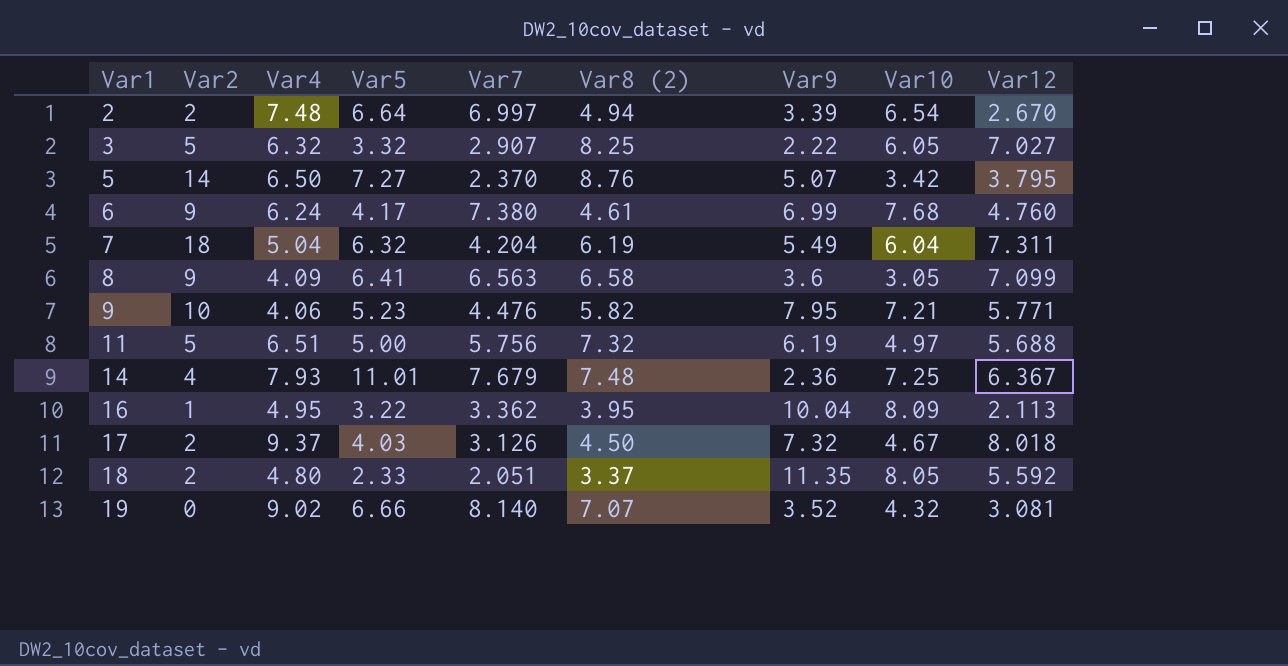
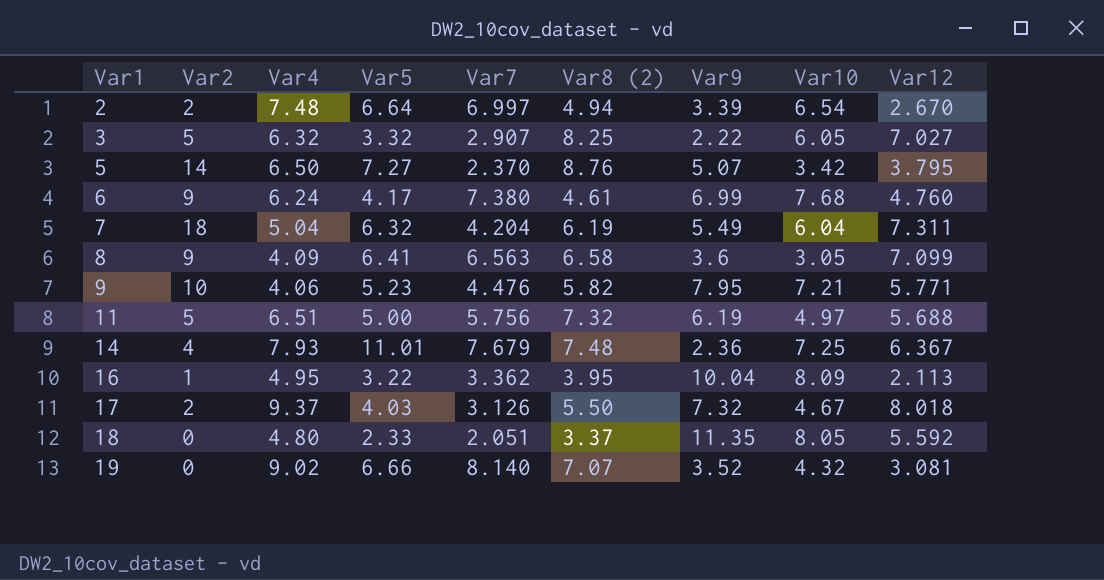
17 | Var8 (2): 4.50 -> 5.50
18 | Var2: 2 -> 0

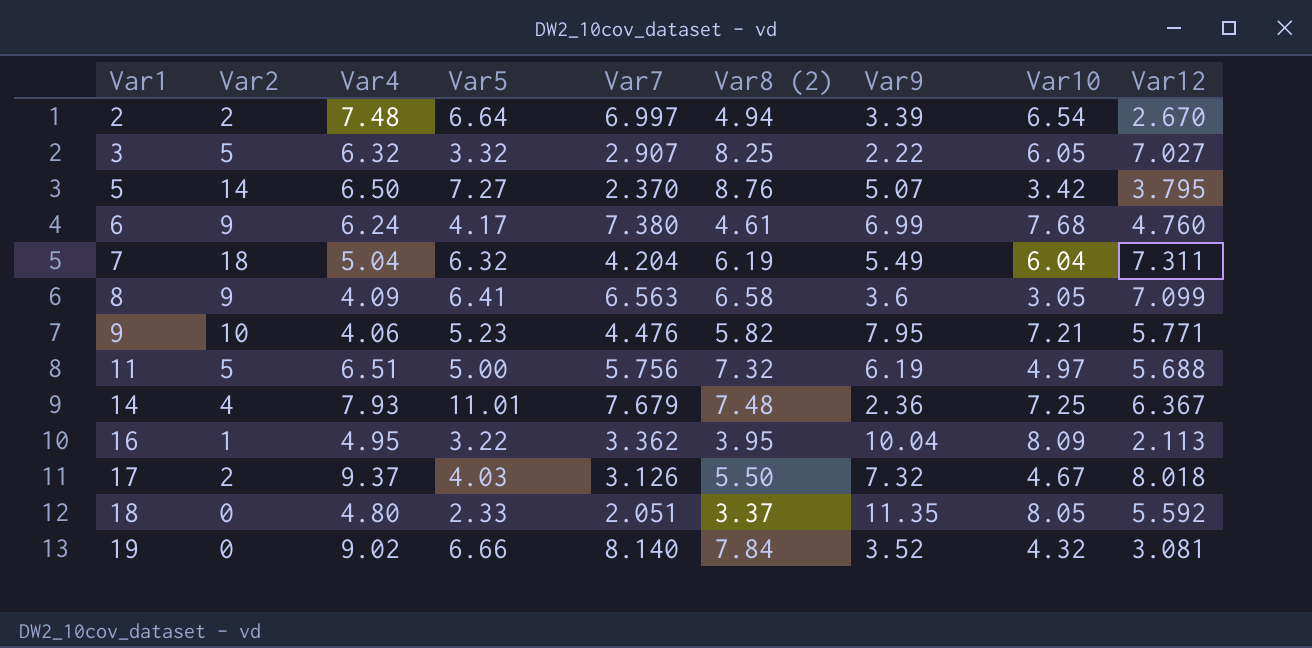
19 | Var8 (2): 7.07 -> 7.84

